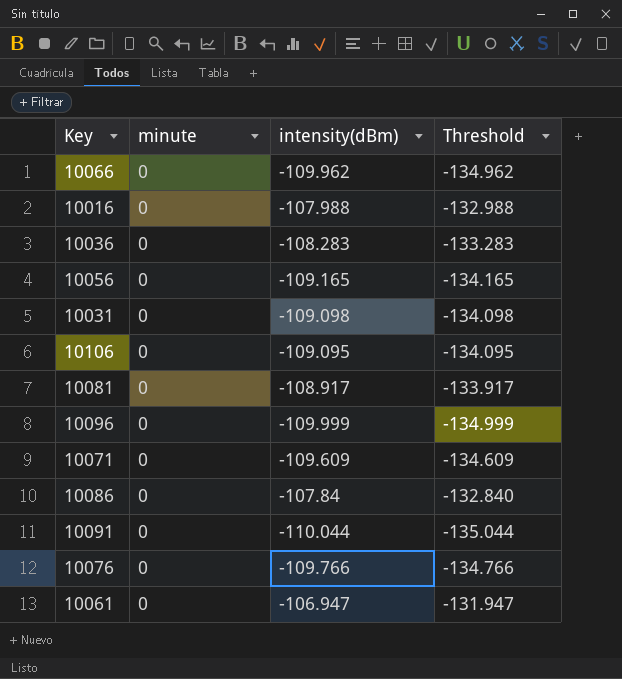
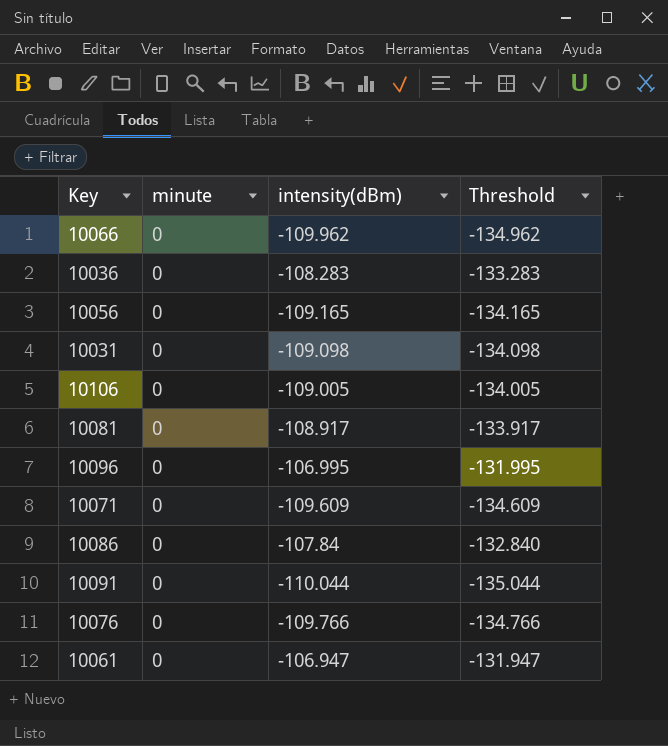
row 10016: 0 | -107.988 | -132.988 -> none
10106 | intensity(dBm): -109.095 -> -109.005
10106 | Threshold: -134.095 -> -134.005
10096 | intensity(dBm): -109.999 -> -106.995
10096 | Threshold: -134.999 -> -131.995

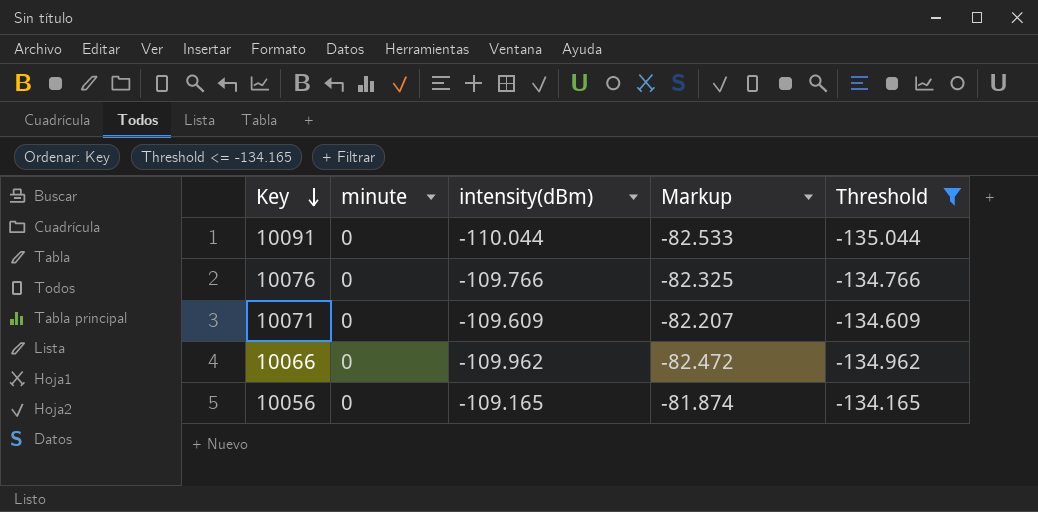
filter: none -> Threshold <= -134.165
row order: none -> Key descending
column Markup | formula: none -> [intensity(dBm)] * 0.75

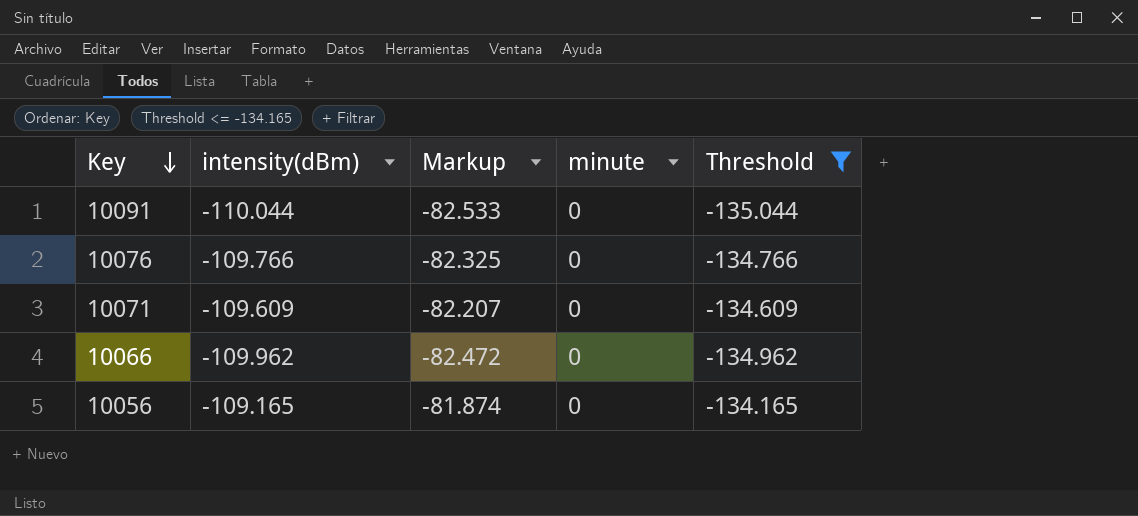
column minute | position: 2 -> 4

